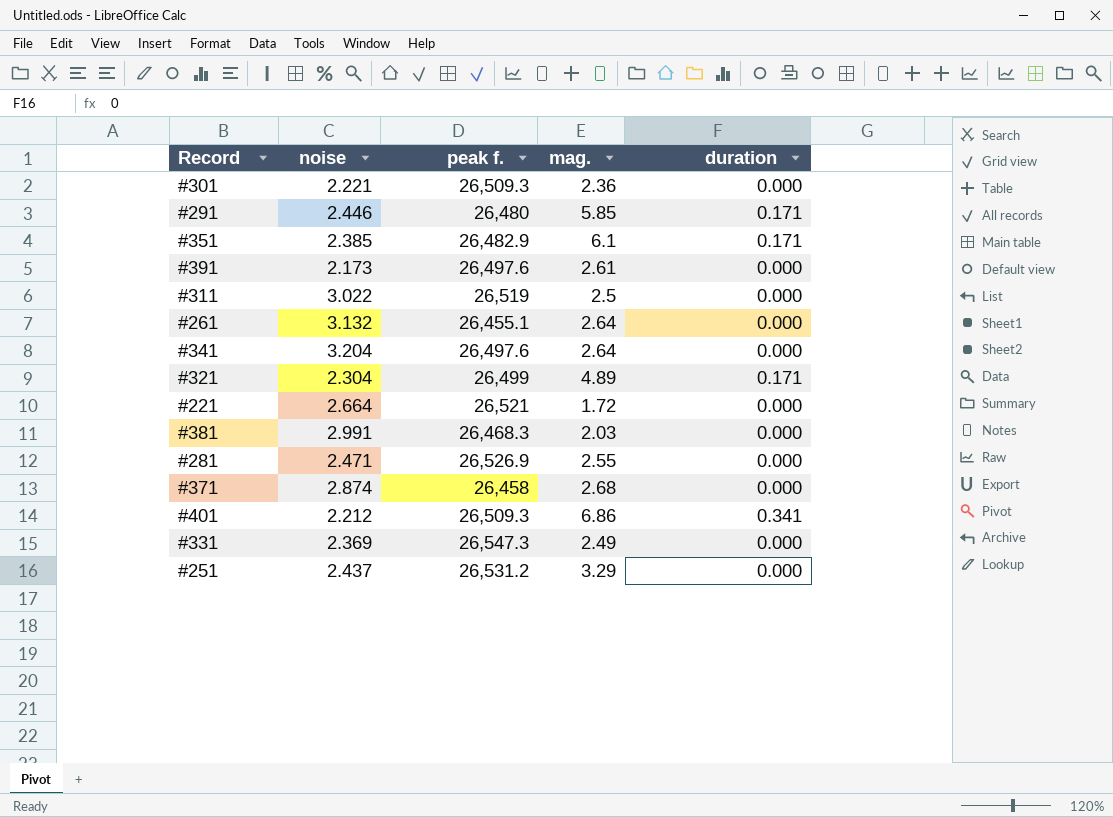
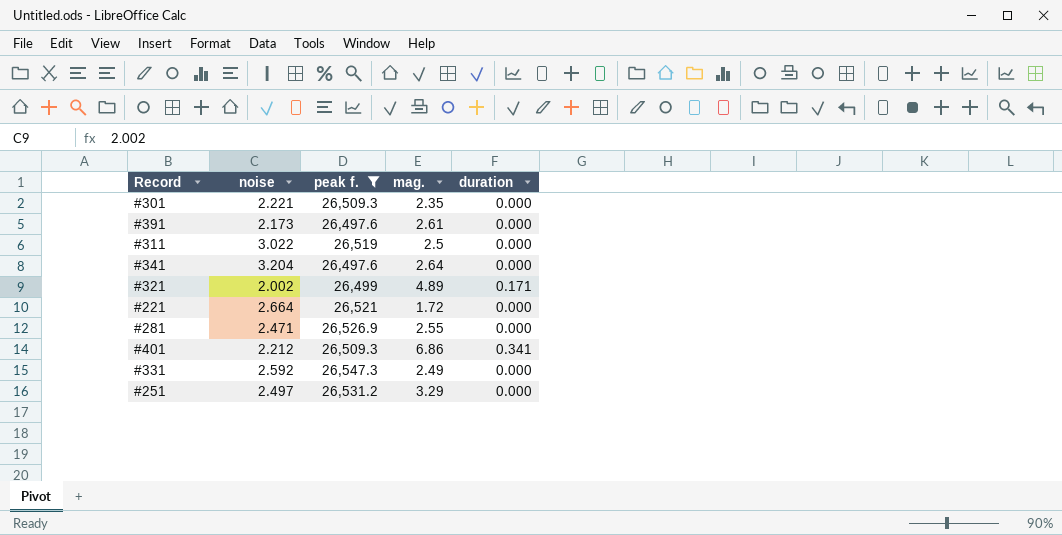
filter: none -> peak f. >= 26,497.6
#301 | mag.: 2.36 -> 2.35
#321 | noise: 2.304 -> 2.002
#331 | noise: 2.369 -> 2.592
#251 | noise: 2.437 -> 2.497

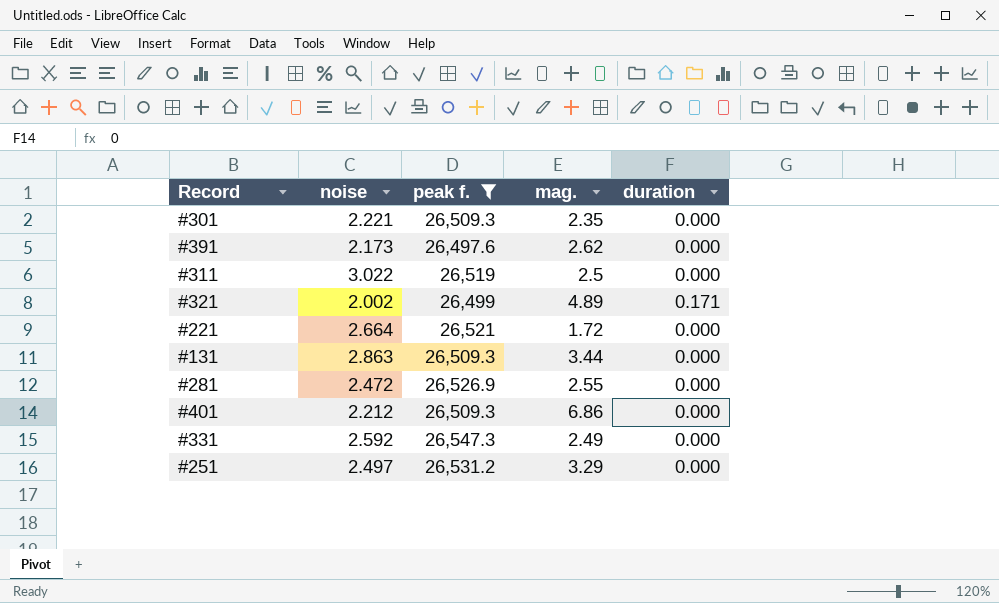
row #341: 3.204 | 26,497.6 | 2.64 | 0.000 -> none
#391 | mag.: 2.61 -> 2.62
row #131: none -> 2.863 | 26,509.3 | 3.44 | 0.000
#281 | noise: 2.471 -> 2.472
#401 | duration: 0.341 -> 0.000

